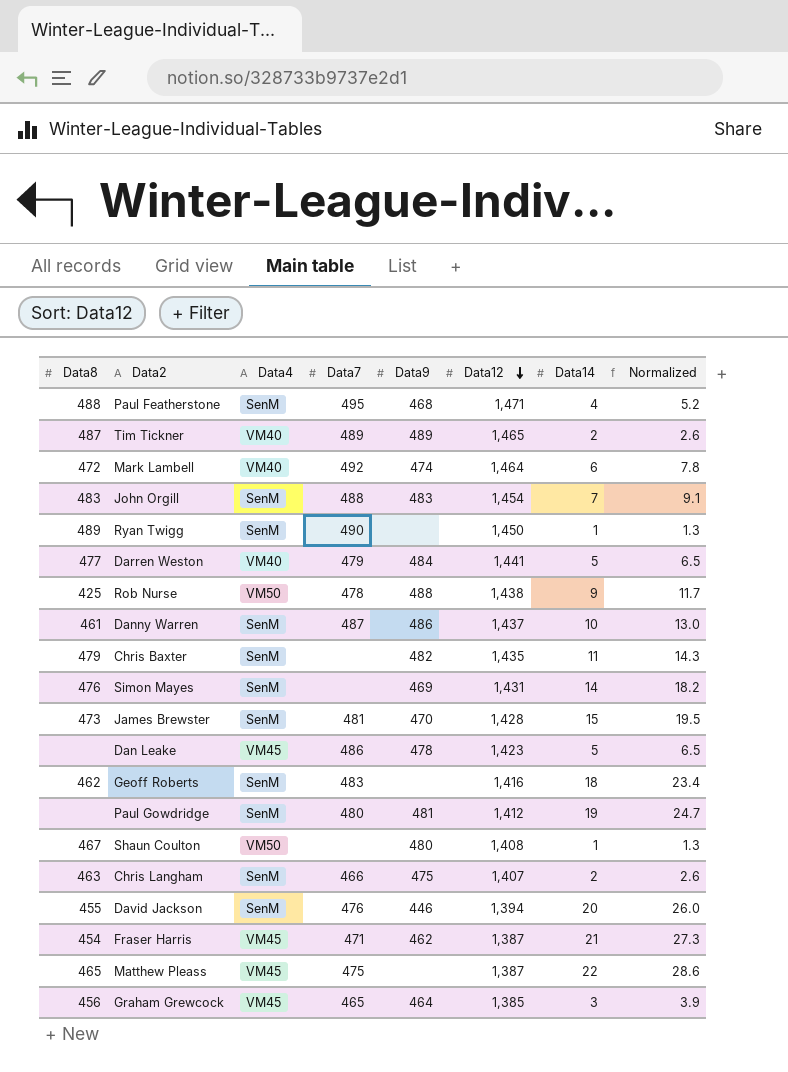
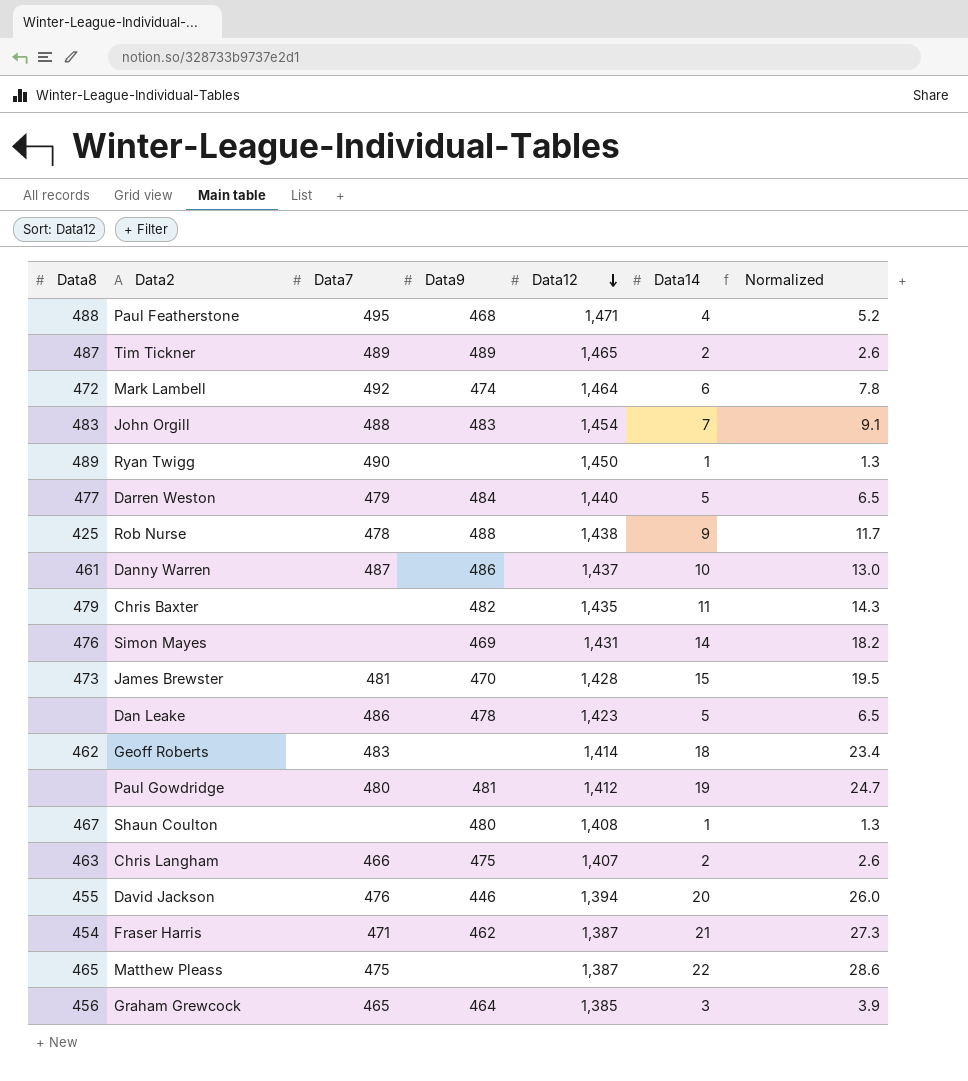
column Data4 | position: 3 -> none
Darren Weston | Data12: 1,441 -> 1,440
Geoff Roberts | Data12: 1,416 -> 1,414

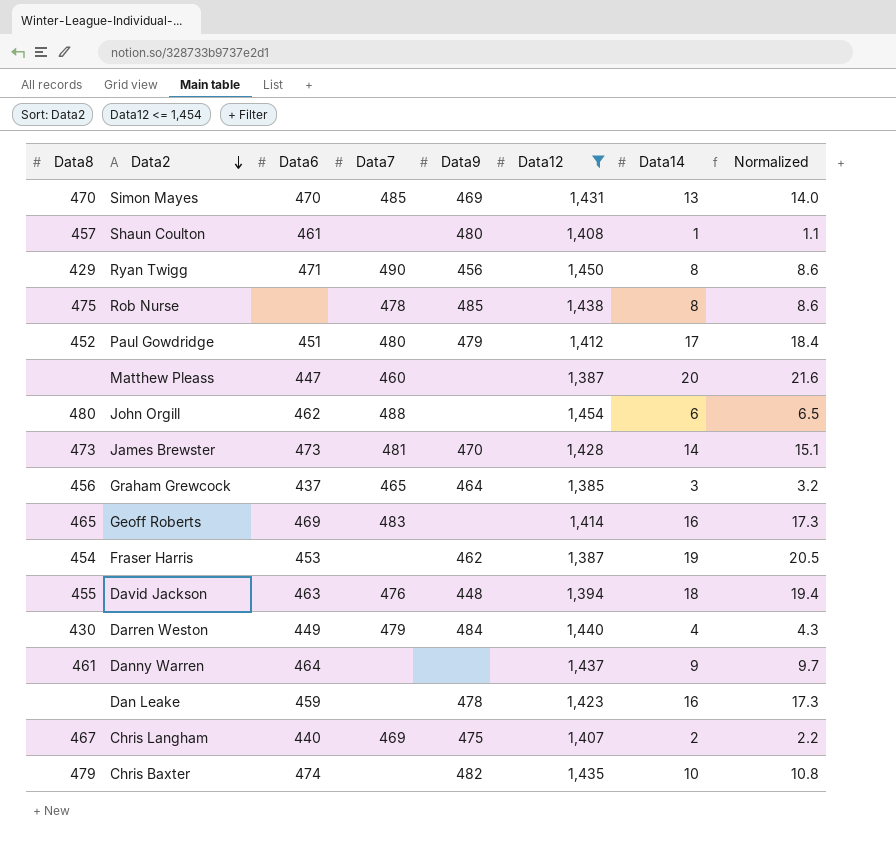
filter: none -> Data12 <= 1,454
row order: Data12 descending -> Data2 descending
column Data6 | position: none -> 3
column Normalized | formula: [Data14] * 1.3 -> [Data14] * 1.08
Simon Mayes | Data8: 476 -> 470
Simon Mayes | Data7: none -> 485
Simon Mayes | Data14: 14 -> 13
Shaun Coulton | Data8: 467 -> 457
Ryan Twigg | Data8: 489 -> 429
Ryan Twigg | Data9: none -> 456
Ryan Twigg | Data14: 1 -> 8
Rob Nurse | Data8: 425 -> 475
Rob Nurse | Data9: 488 -> 485
Rob Nurse | Data14: 9 -> 8
Paul Gowdridge | Data8: none -> 452
Paul Gowdridge | Data9: 481 -> 479
Paul Gowdridge | Data14: 19 -> 17
Matthew Pleass | Data8: 465 -> none
Matthew Pleass | Data7: 475 -> 460
Matthew Pleass | Data14: 22 -> 20
John Orgill | Data8: 483 -> 480
John Orgill | Data9: 483 -> none
John Orgill | Data14: 7 -> 6
James Brewster | Data14: 15 -> 14
Geoff Roberts | Data8: 462 -> 465
Geoff Roberts | Data14: 18 -> 16
Fraser Harris | Data7: 471 -> none
Fraser Harris | Data14: 21 -> 19
David Jackson | Data9: 446 -> 448
David Jackson | Data14: 20 -> 18
Darren Weston | Data8: 477 -> 430
Darren Weston | Data14: 5 -> 4
Danny Warren | Data7: 487 -> none
Danny Warren | Data9: 486 -> none
Danny Warren | Data14: 10 -> 9
Dan Leake | Data7: 486 -> none
Dan Leake | Data14: 5 -> 16
Chris Langham | Data8: 463 -> 467
Chris Langham | Data7: 466 -> 469
Chris Baxter | Data14: 11 -> 10

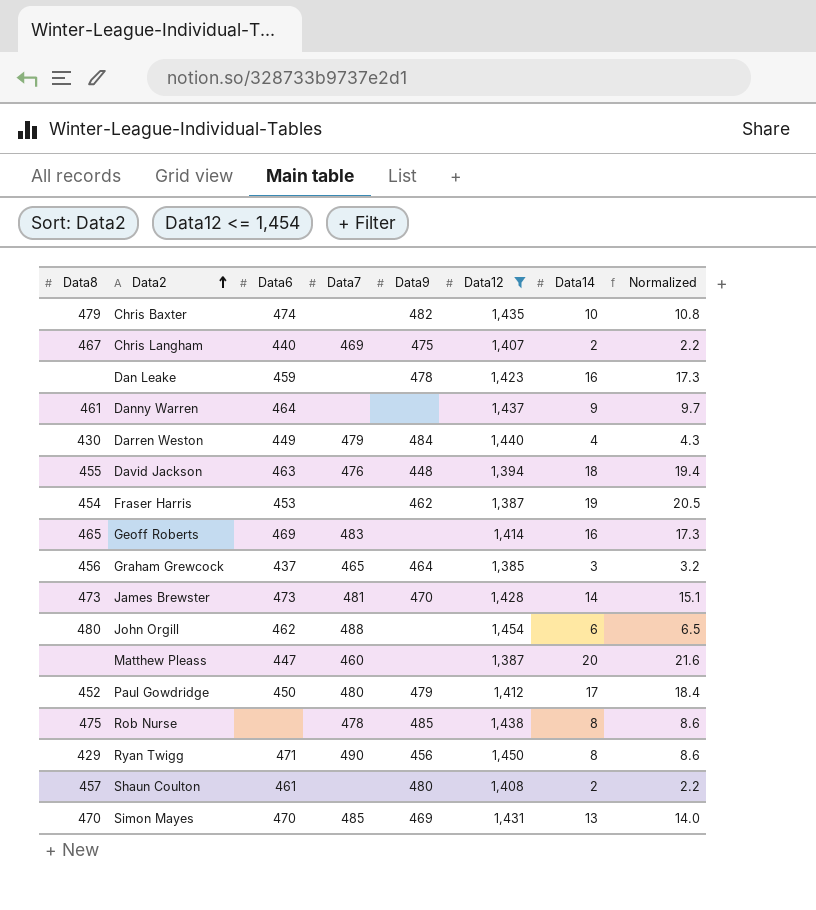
row order: Data2 descending -> Data2 ascending
Paul Gowdridge | Data6: 451 -> 450
Shaun Coulton | Data14: 1 -> 2
Shaun Coulton | Normalized: 1.1 -> 2.2

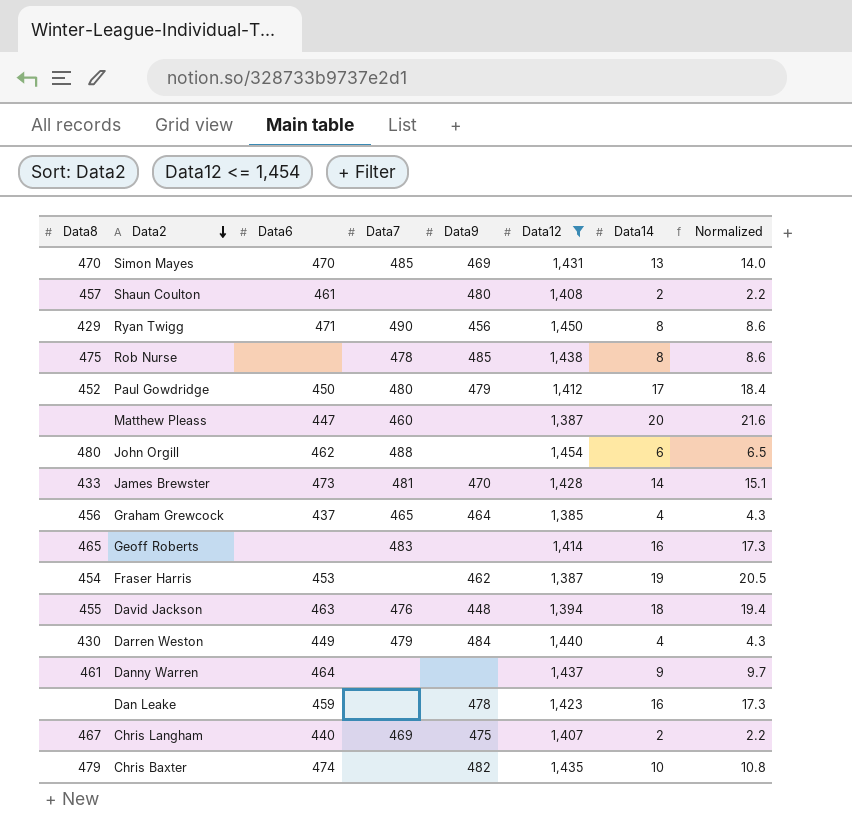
row order: Data2 ascending -> Data2 descending
James Brewster | Data8: 473 -> 433
Graham Grewcock | Data14: 3 -> 4
Graham Grewcock | Normalized: 3.2 -> 4.3
Geoff Roberts | Data6: 469 -> none

